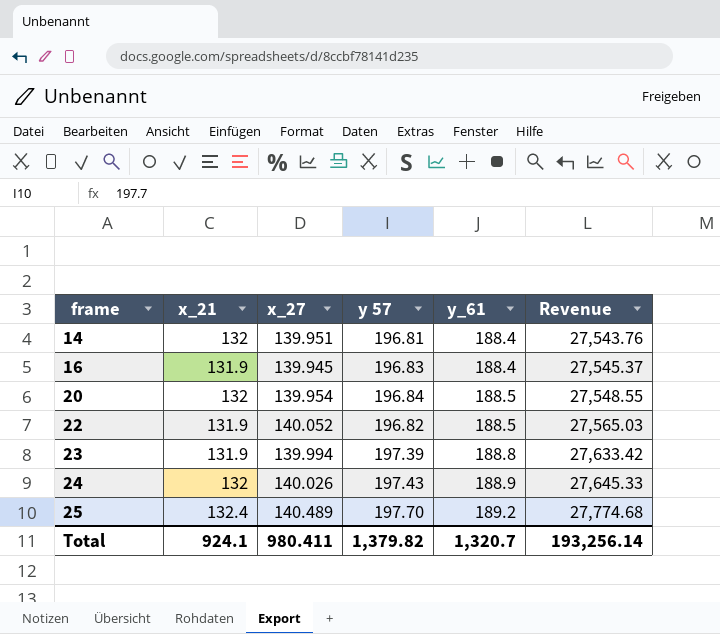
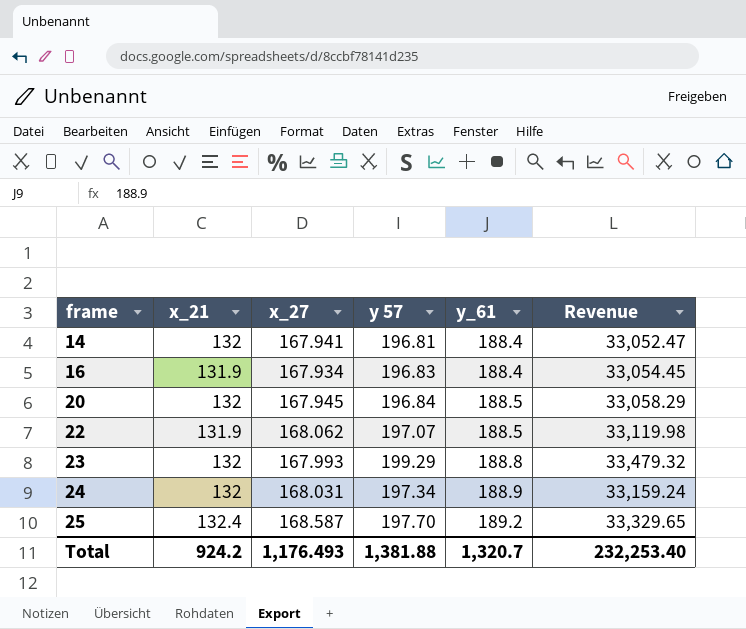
14 | x_27: 139.951 -> 167.941
14 | Revenue: 27,543.76 -> 33,052.47
16 | x_27: 139.945 -> 167.934
16 | Revenue: 27,545.37 -> 33,054.45
20 | x_27: 139.954 -> 167.945
20 | Revenue: 27,548.55 -> 33,058.29
22 | x_27: 140.052 -> 168.062
22 | y 57: 196.82 -> 197.07
22 | Revenue: 27,565.03 -> 33,119.98
23 | x_21: 131.9 -> 132
23 | x_27: 139.994 -> 167.993
23 | y 57: 197.39 -> 199.29
23 | Revenue: 27,633.42 -> 33,479.32
24 | x_27: 140.026 -> 168.031
24 | y 57: 197.43 -> 197.34
24 | Revenue: 27,645.33 -> 33,159.24
25 | x_27: 140.489 -> 168.587
25 | Revenue: 27,774.68 -> 33,329.65
Total | x_21: 924.1 -> 924.2
Total | x_27: 980.411 -> 1,176.493
Total | y 57: 1,379.82 -> 1,381.88
Total | Revenue: 193,256.14 -> 232,253.40

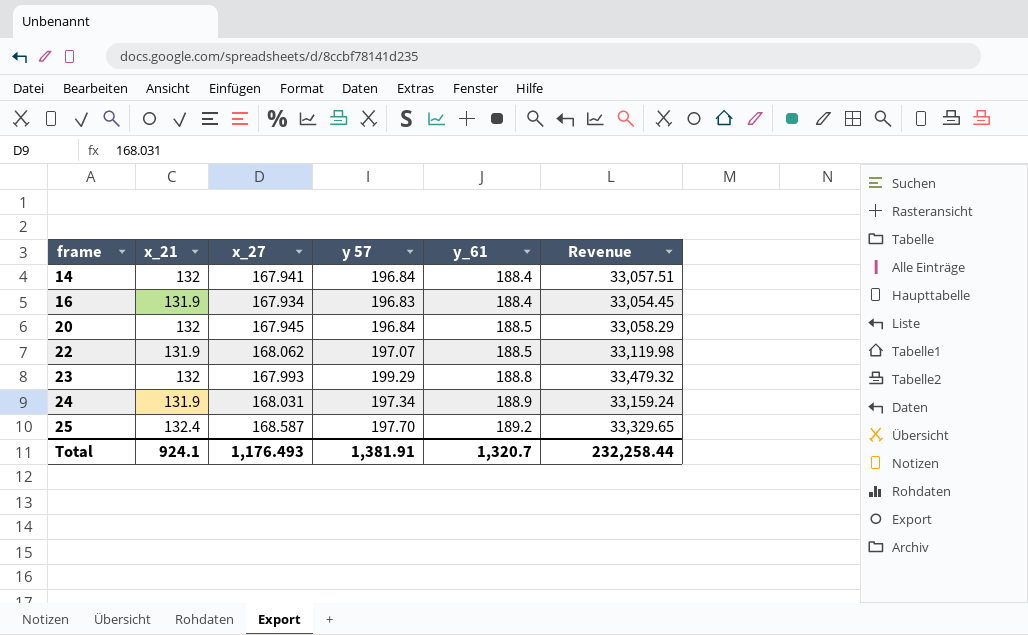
14 | y 57: 196.81 -> 196.84
14 | Revenue: 33,052.47 -> 33,057.51
24 | x_21: 132 -> 131.9
Total | x_21: 924.2 -> 924.1
Total | y 57: 1,381.88 -> 1,381.91
Total | Revenue: 232,253.40 -> 232,258.44

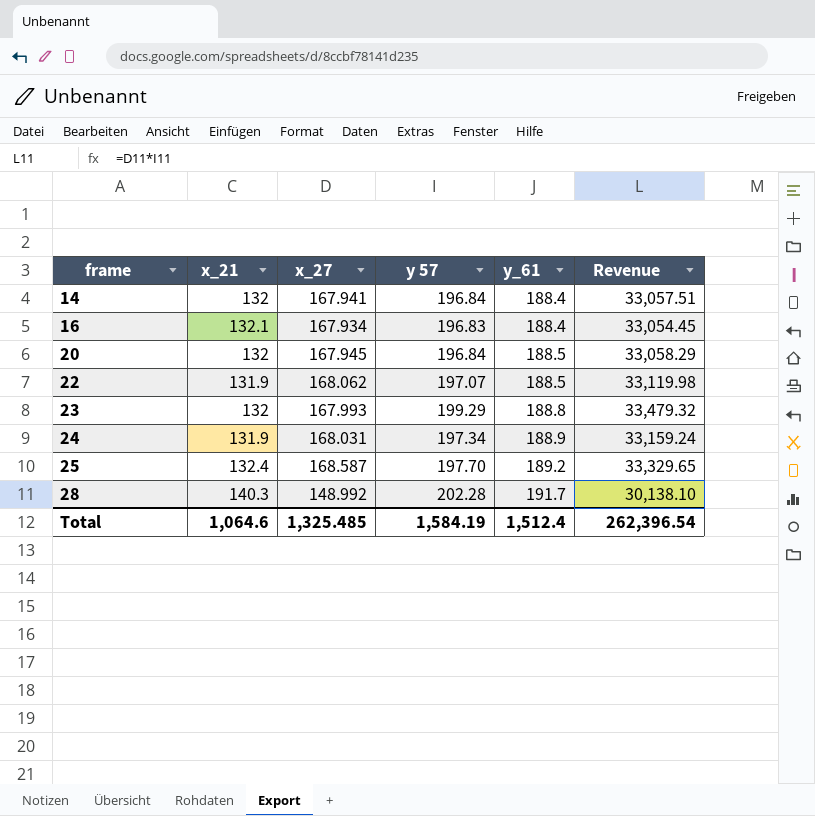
16 | x_21: 131.9 -> 132.1
row 28: none -> 140.3 | 148.992 | 202.28 | 191.7 | 30,138.10
Total | x_21: 924.1 -> 1,064.6
Total | x_27: 1,176.493 -> 1,325.485
Total | y 57: 1,381.91 -> 1,584.19
Total | y_61: 1,320.7 -> 1,512.4
Total | Revenue: 232,258.44 -> 262,396.54

